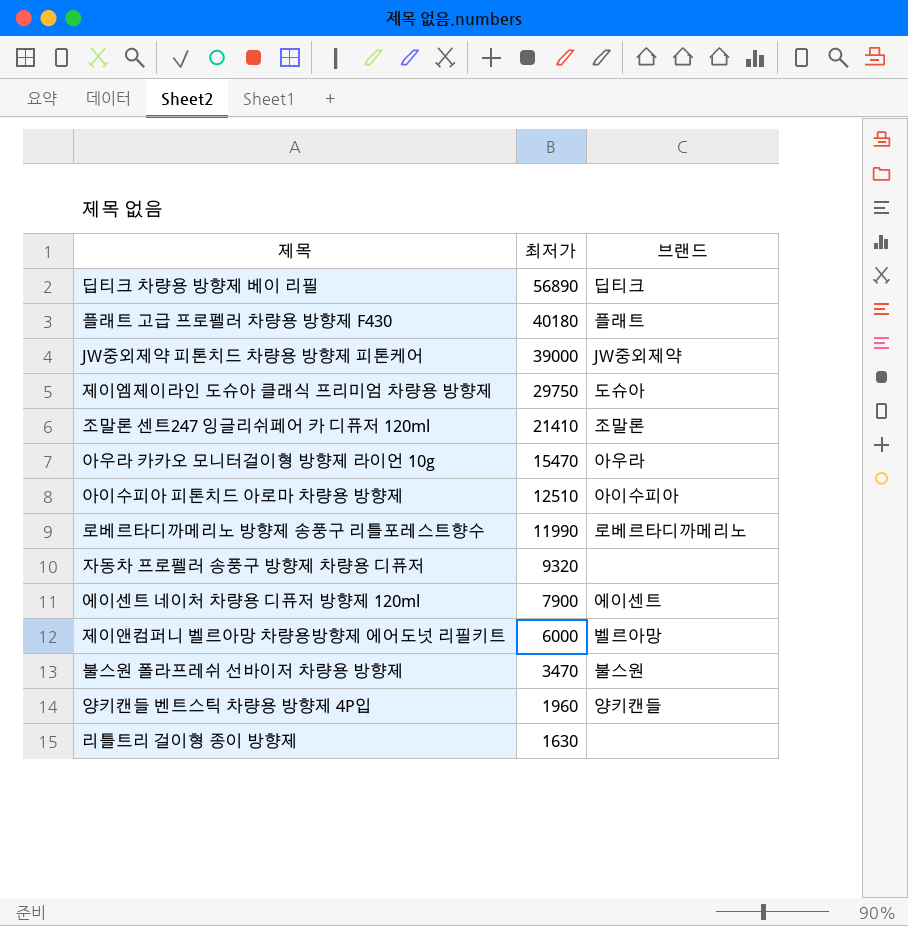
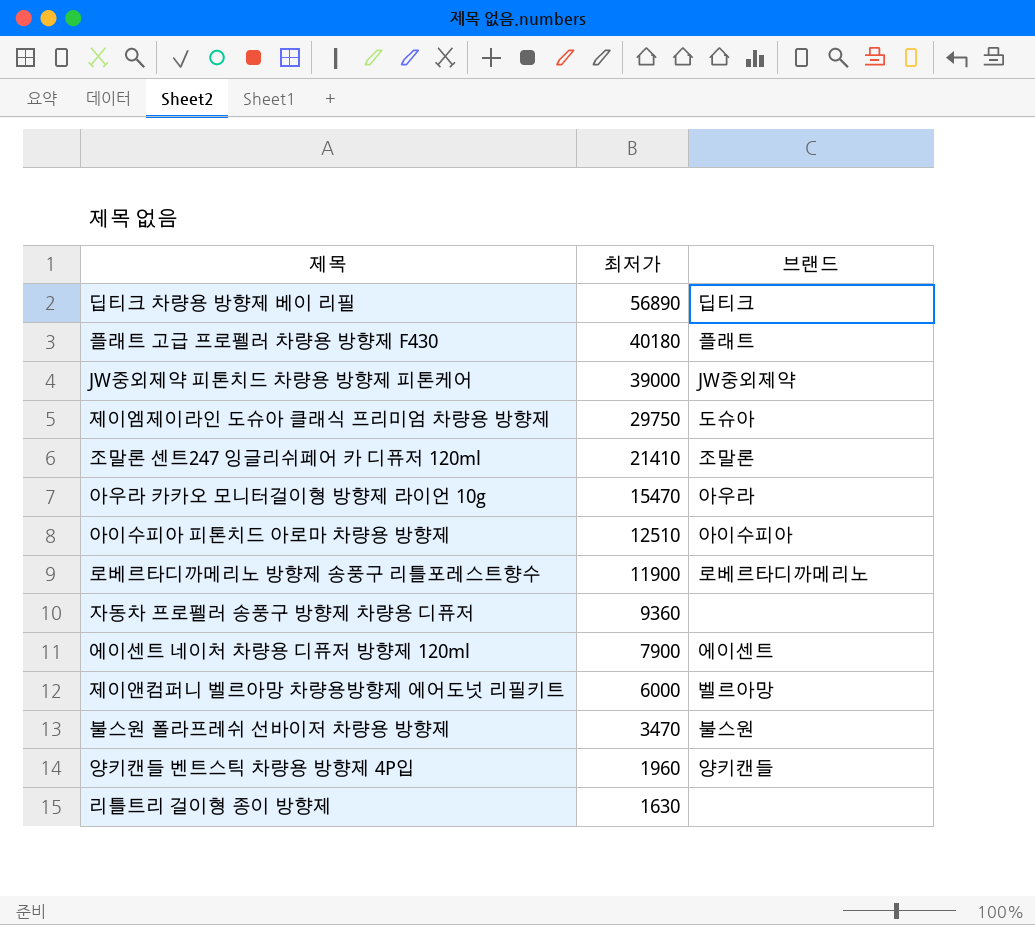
로베르타디까메리노 방향제 송풍구 리틀포레스트향수 | 최저가: 11990 -> 11900
자동차 프로펠러 송풍구 방향제 차량용 디퓨저 | 최저가: 9320 -> 9360

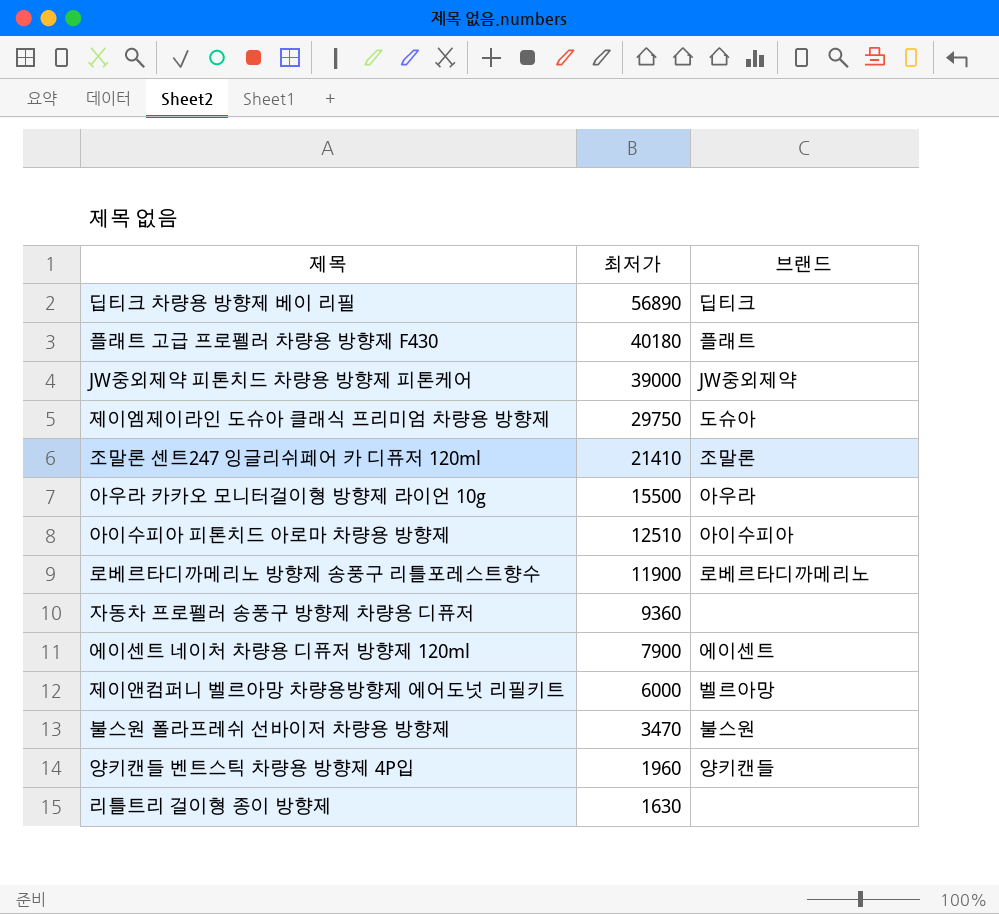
아우라 카카오 모니터걸이형 방향제 라이언 10g | 최저가: 15470 -> 15500

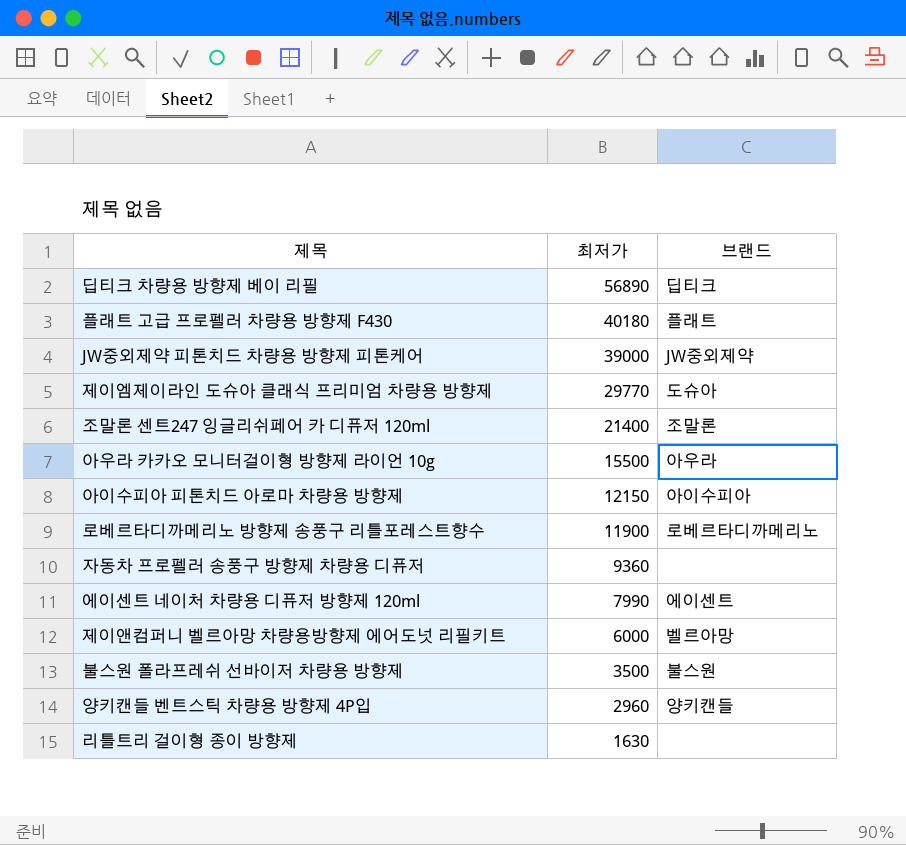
제이엠제이라인 도슈아 클래식 프리미엄 차량용 방향제 | 최저가: 29750 -> 29770
조말론 센트247 잉글리쉬페어 카 디퓨저 120ml | 최저가: 21410 -> 21400
아이수피아 피톤치드 아로마 차량용 방향제 | 최저가: 12510 -> 12150
에이센트 네이처 차량용 디퓨저 방향제 120ml | 최저가: 7900 -> 7990
불스원 폴라프레쉬 선바이저 차량용 방향제 | 최저가: 3470 -> 3500
양키캔들 벤트스틱 차량용 방향제 4P입 | 최저가: 1960 -> 2960

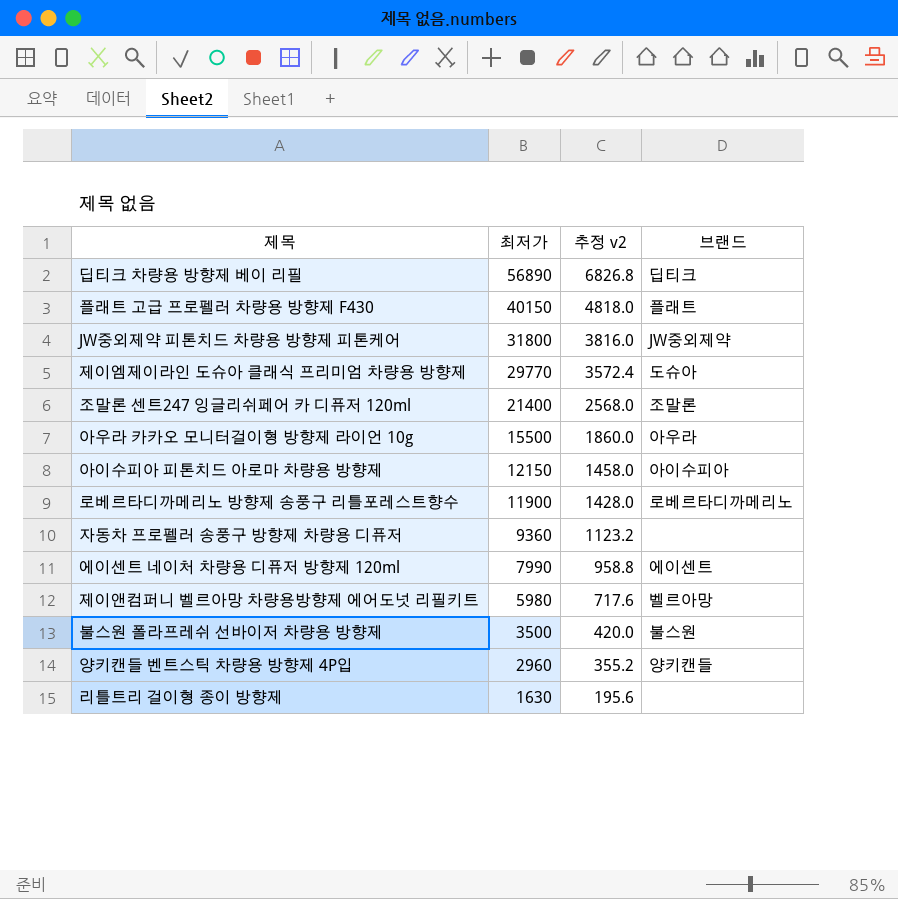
column 추정 v2 | formula: none -> [최저가] * 0.12
플래트 고급 프로펠러 차량용 방향제 F430 | 최저가: 40180 -> 40150
JW중외제약 피톤치드 차량용 방향제 피톤케어 | 최저가: 39000 -> 31800
제이앤컴퍼니 벨르아망 차량용방향제 에어도넛 리필키트 | 최저가: 6000 -> 5980

